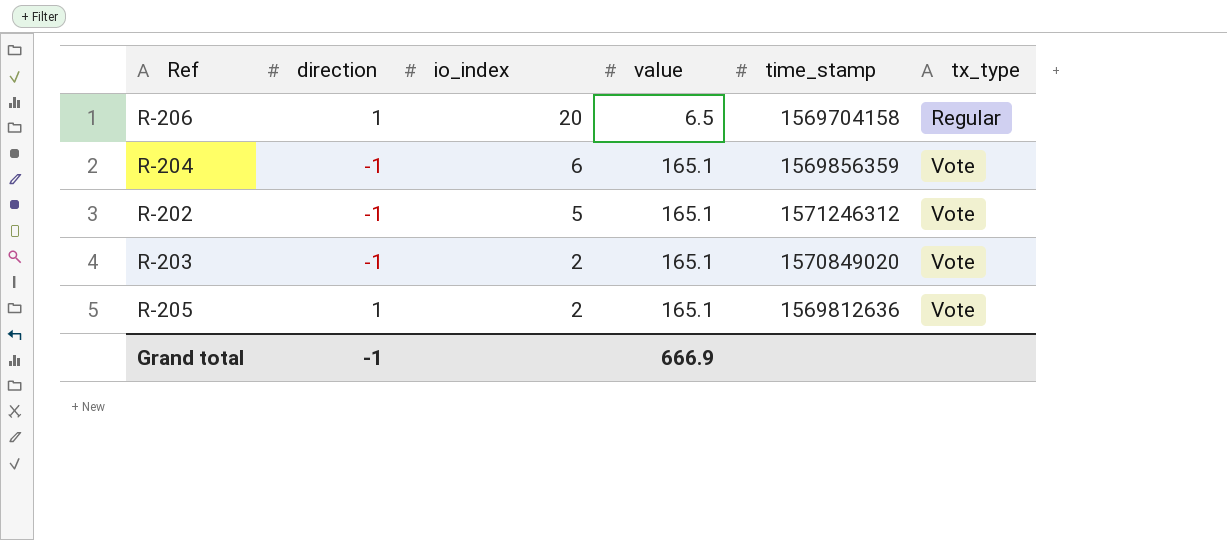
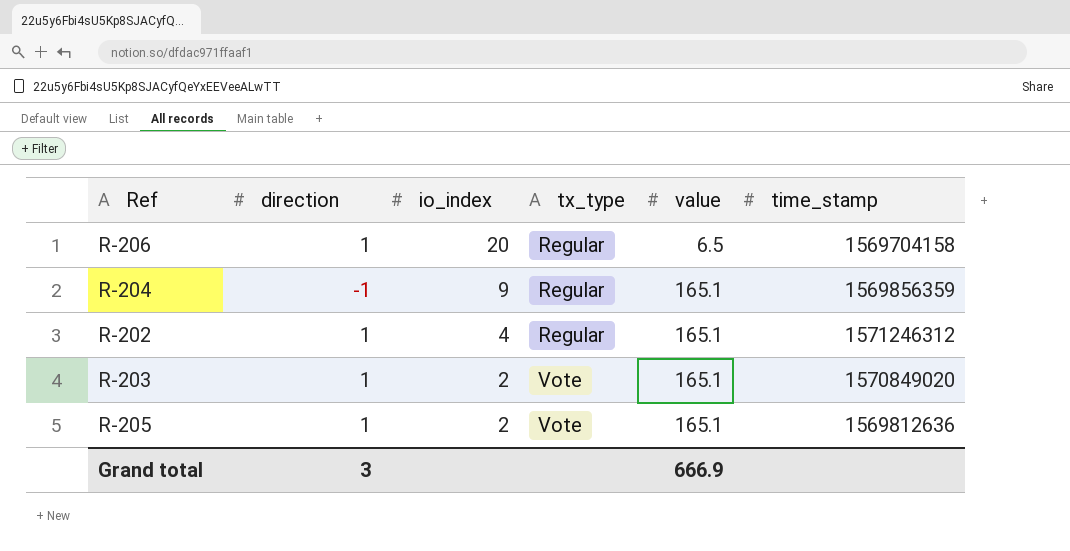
column tx_type | position: 6 -> 4
R-204 | io_index: 6 -> 9
R-204 | tx_type: Vote -> Regular
R-202 | direction: -1 -> 1
R-202 | io_index: 5 -> 4
R-202 | tx_type: Vote -> Regular
R-203 | direction: -1 -> 1
Grand total | direction: -1 -> 3

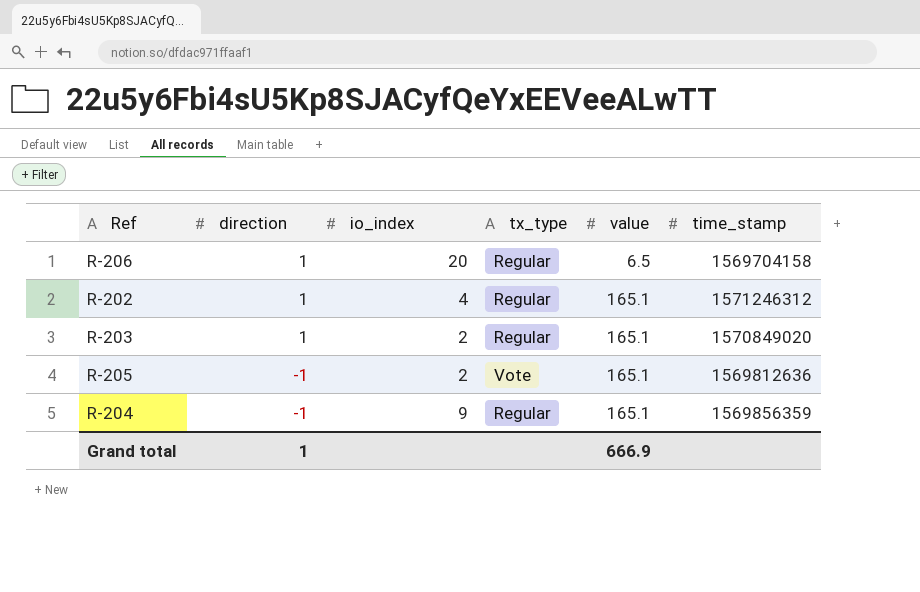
row order: io_index descending -> direction descending
R-203 | tx_type: Vote -> Regular
R-205 | direction: 1 -> -1
Grand total | direction: 3 -> 1

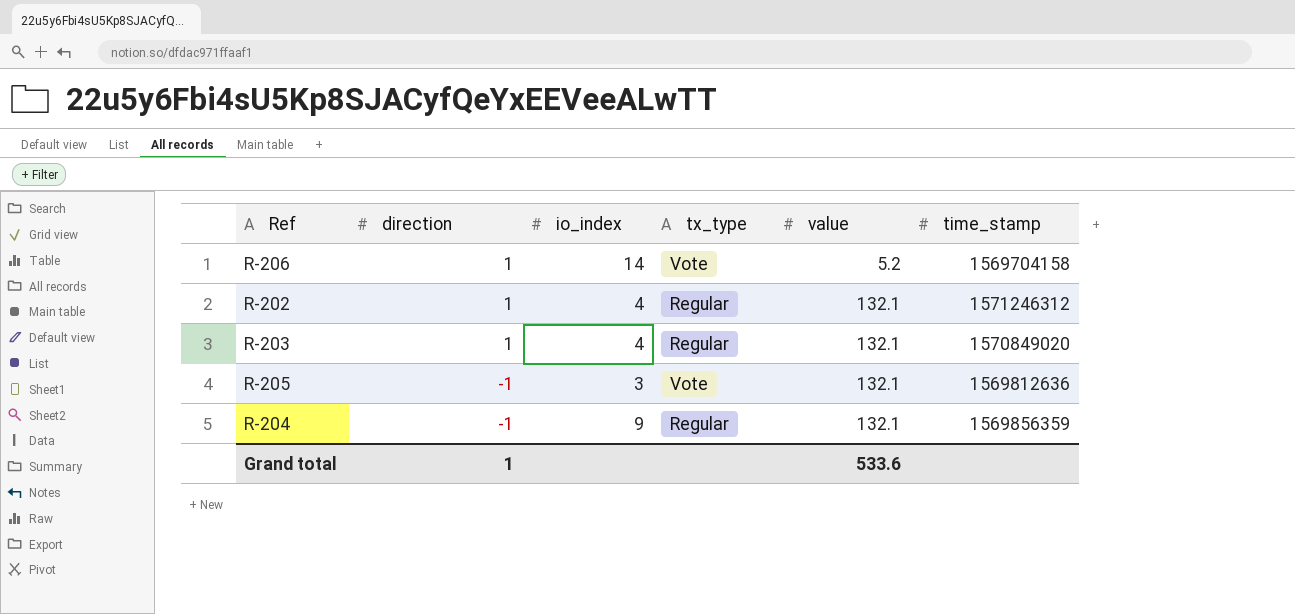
R-206 | io_index: 20 -> 14
R-206 | tx_type: Regular -> Vote
R-206 | value: 6.5 -> 5.2
R-202 | value: 165.1 -> 132.1
R-203 | io_index: 2 -> 4
R-203 | value: 165.1 -> 132.1
R-205 | io_index: 2 -> 3
R-205 | value: 165.1 -> 132.1
R-204 | value: 165.1 -> 132.1
Grand total | value: 666.9 -> 533.6

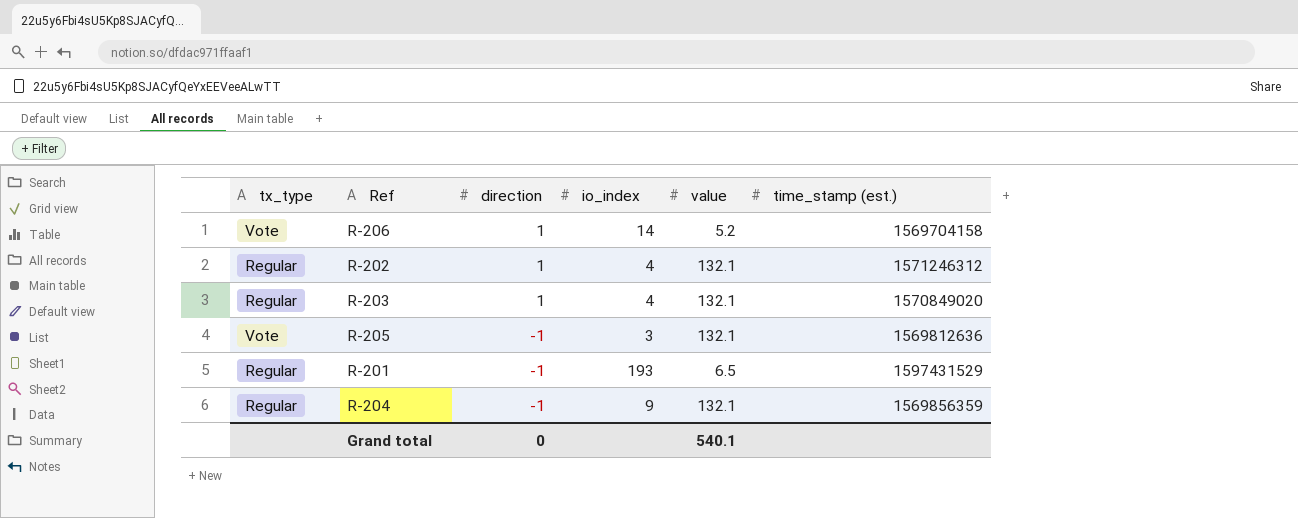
column tx_type | position: 4 -> 1
column name: time_stamp -> time_stamp (est.)
row R-201: none -> Regular | -1 | 193 | 6.5 | 1597431529
Grand total | direction: 1 -> 0
Grand total | value: 533.6 -> 540.1

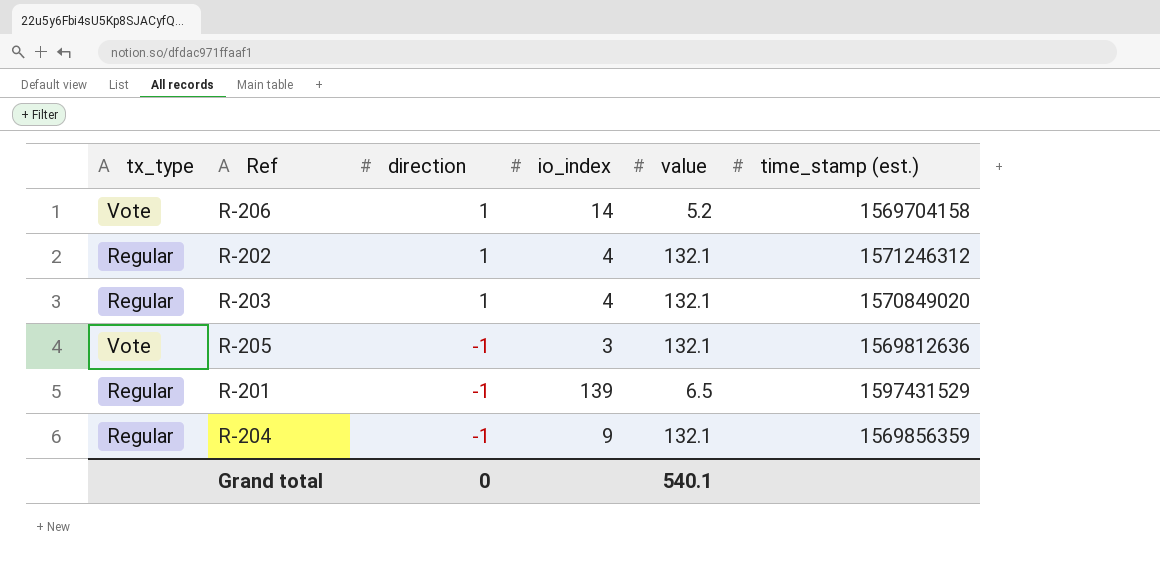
R-201 | io_index: 193 -> 139

